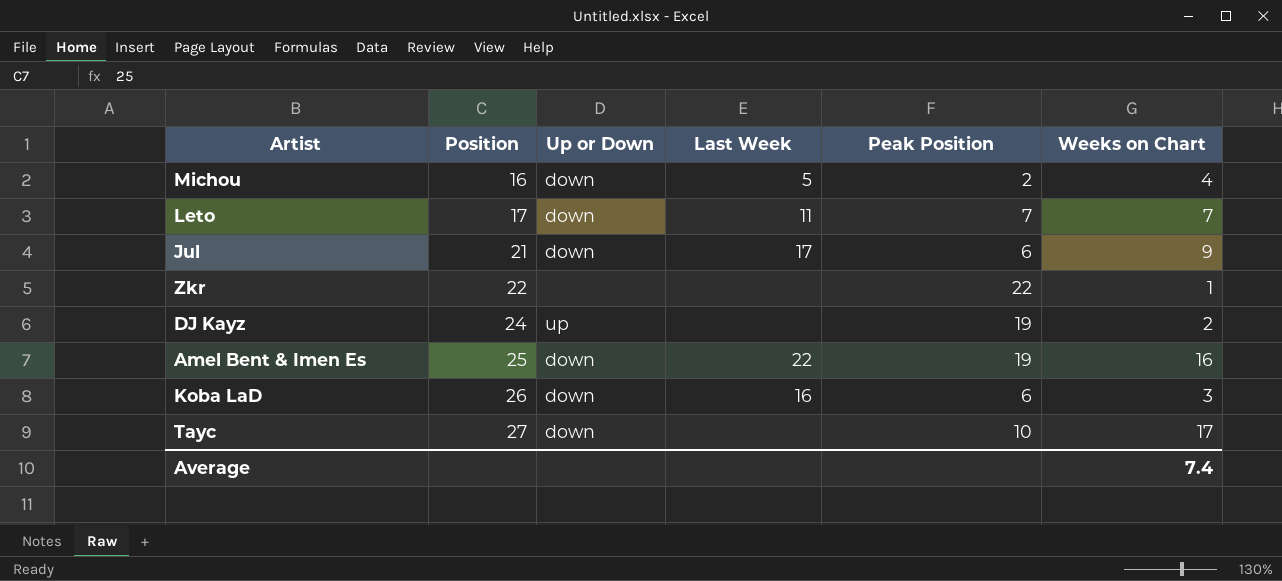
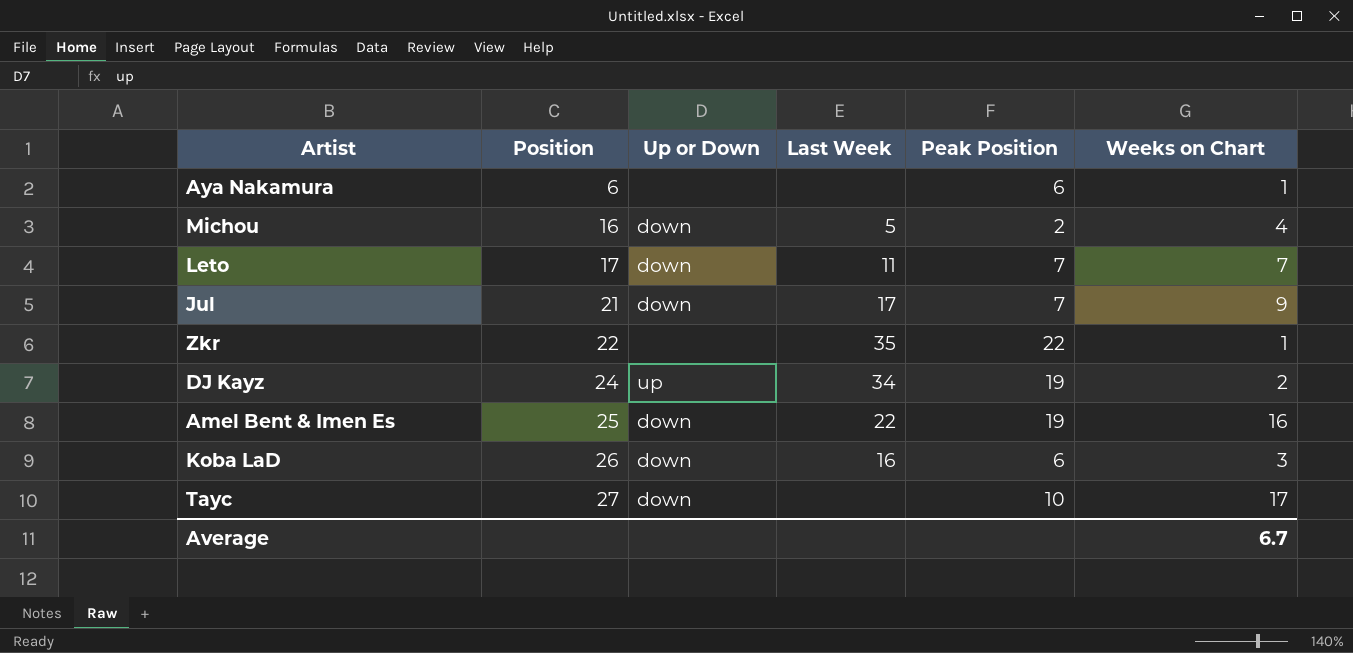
row Aya Nakamura: none -> 6 | none | none | 6 | 1
Jul | Peak Position: 6 -> 7
Zkr | Last Week: none -> 35
DJ Kayz | Last Week: none -> 34
Average | Weeks on Chart: 7.4 -> 6.7

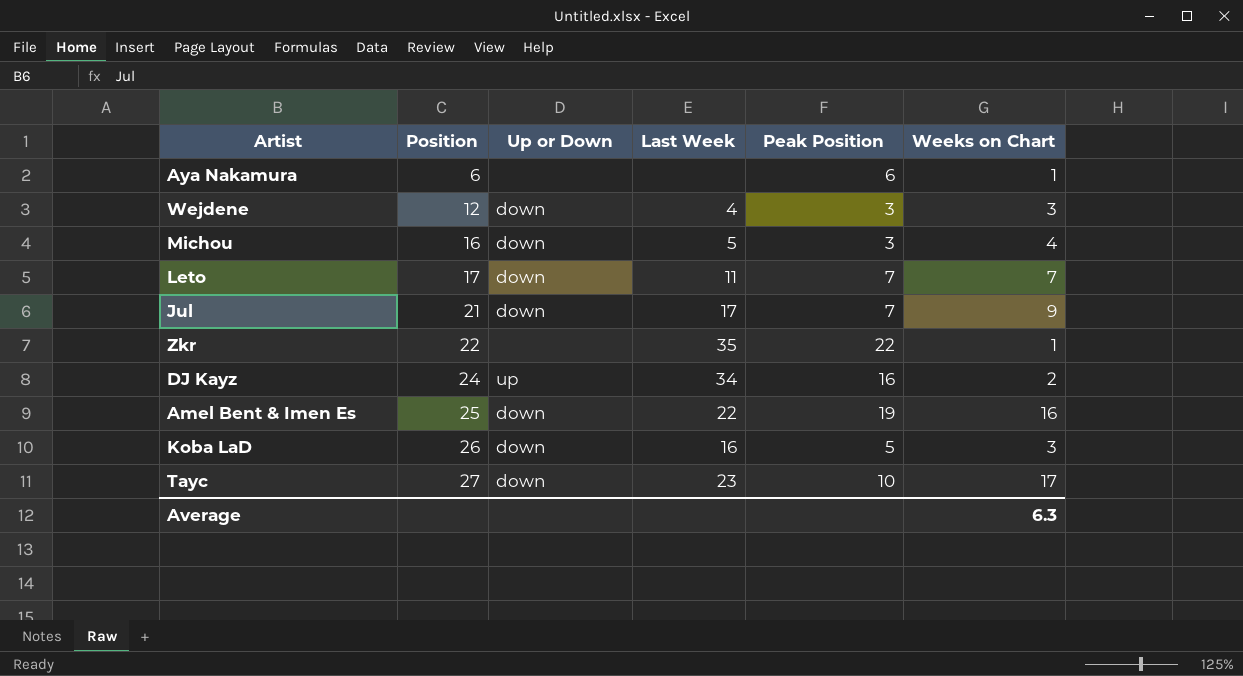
row Wejdene: none -> 12 | down | 4 | 3 | 3
Michou | Peak Position: 2 -> 3
DJ Kayz | Peak Position: 19 -> 16
Koba LaD | Peak Position: 6 -> 5
Tayc | Last Week: none -> 23
Average | Weeks on Chart: 6.7 -> 6.3

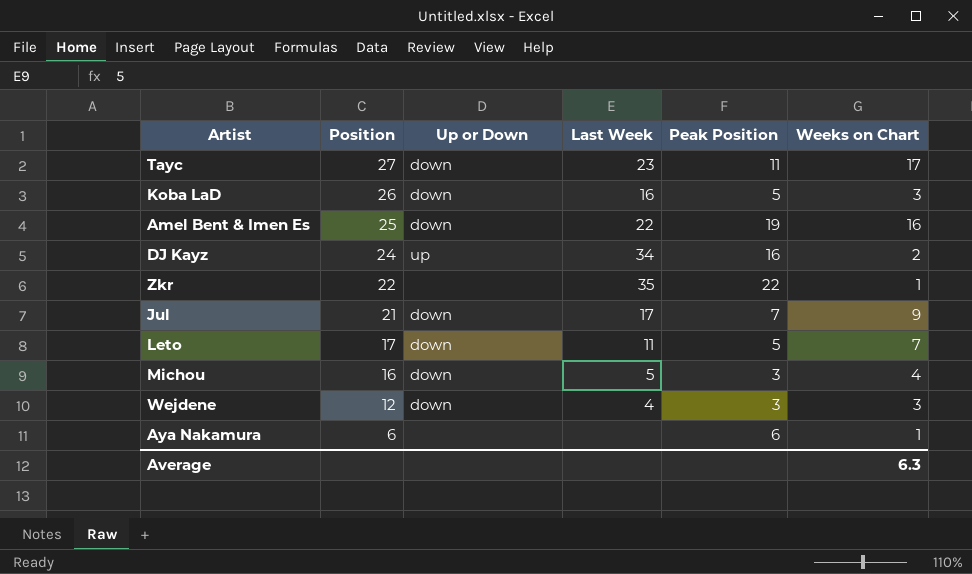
row order: Position ascending -> Position descending
Tayc | Peak Position: 10 -> 11
Leto | Peak Position: 7 -> 5

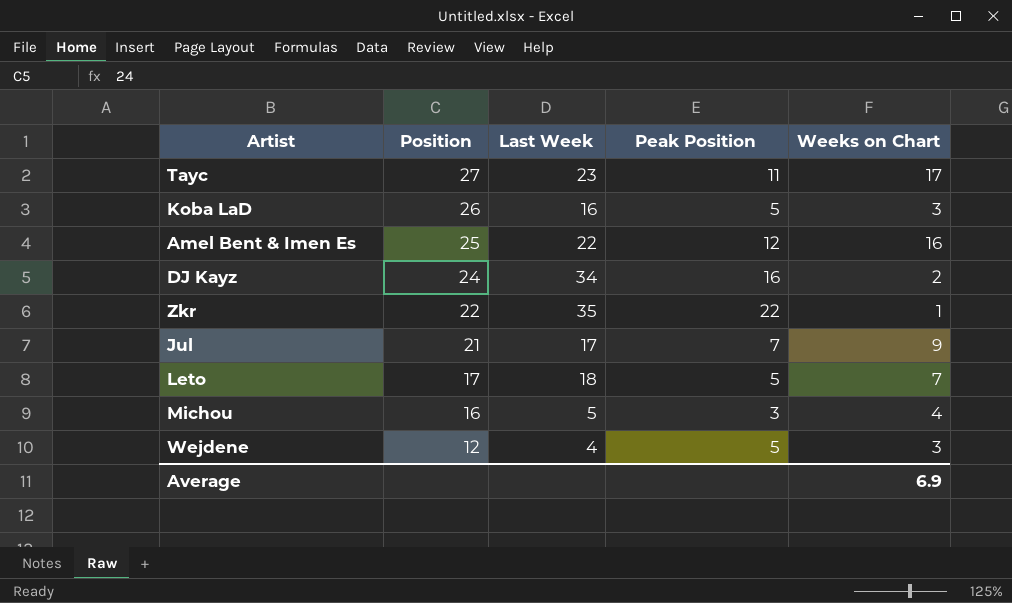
column Up or Down | position: 3 -> none
row Aya Nakamura: 6 | none | none | 6 | 1 -> none
Amel Bent & Imen Es | Peak Position: 19 -> 12
Leto | Last Week: 11 -> 18
Wejdene | Peak Position: 3 -> 5
Average | Weeks on Chart: 6.3 -> 6.9

